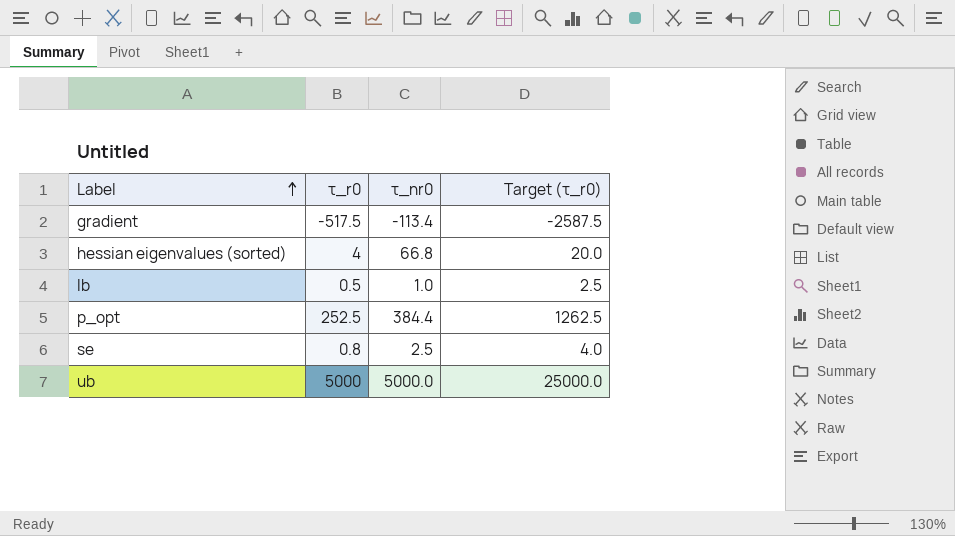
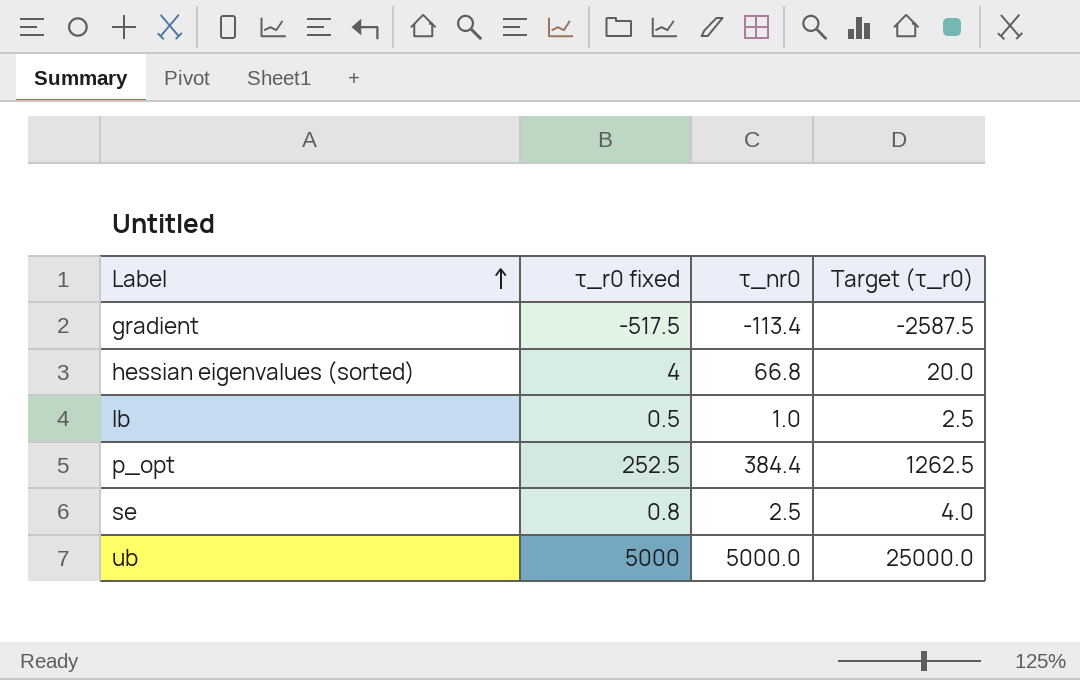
column name: τ_r0 -> τ_r0 fixed

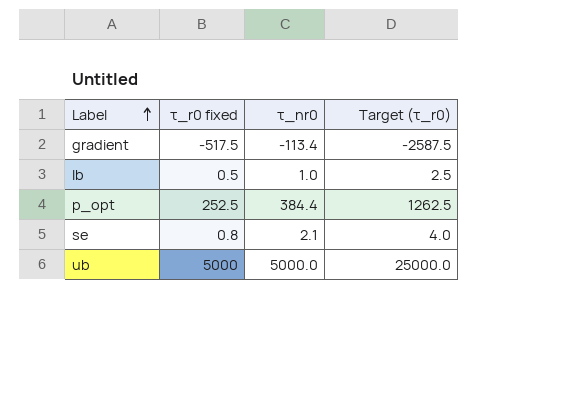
row hessian eigenvalues (sorted): 4 | 66.8 | 20.0 -> none
se | τ_nr0: 2.5 -> 2.1

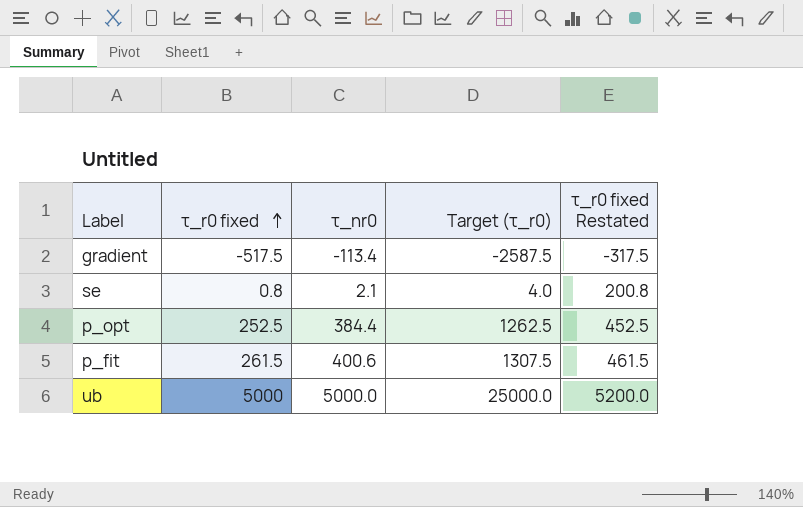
row order: Label ascending -> τ_r0 fixed ascending
column τ_r0 fixed Restated | formula: none -> [τ_r0 fixed] + 200
row lb: 0.5 | 1.0 | 2.5 -> none
row p_fit: none -> 261.5 | 400.6 | 1307.5 | 461.5

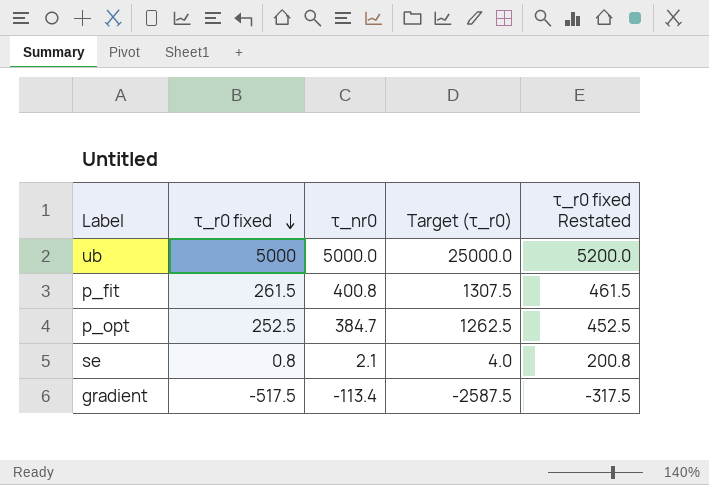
row order: τ_r0 fixed ascending -> τ_r0 fixed descending
p_fit | τ_nr0: 400.6 -> 400.8
p_opt | τ_nr0: 384.4 -> 384.7

